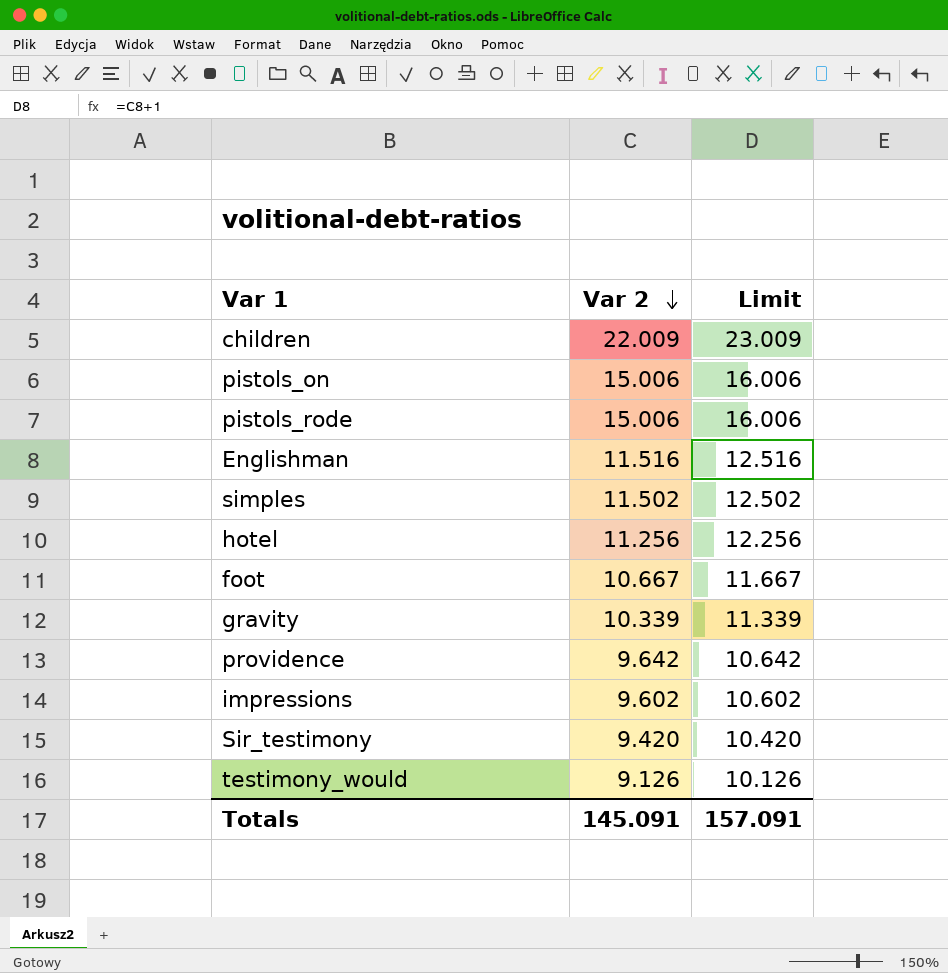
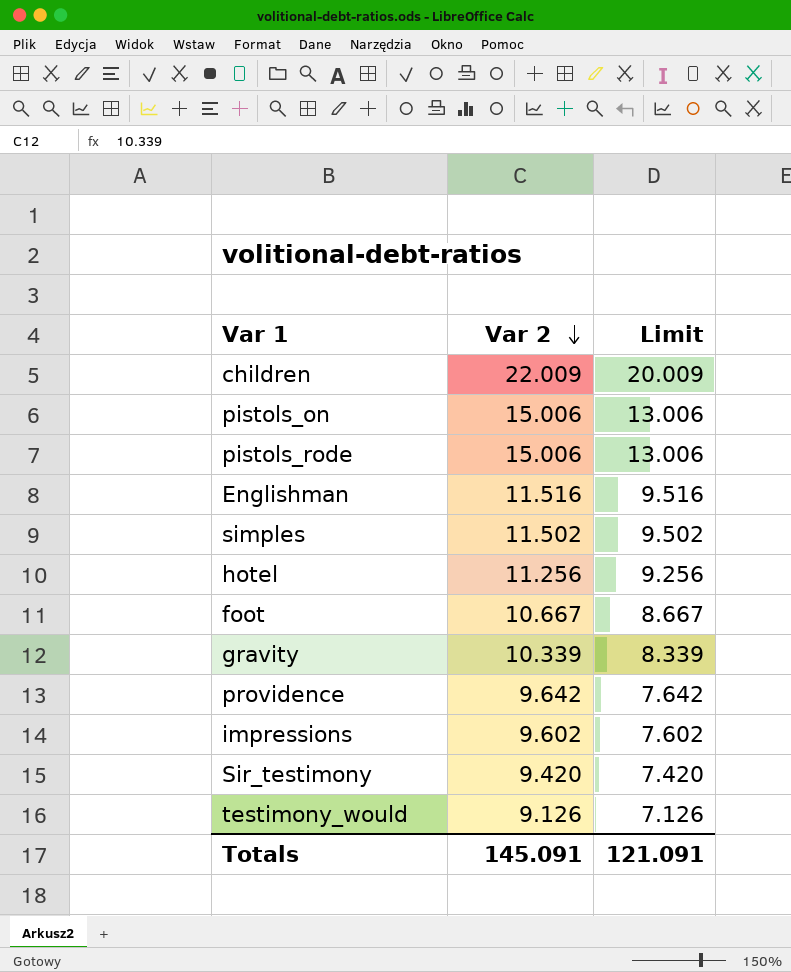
column Limit | formula: [Var 2] + 1 -> [Var 2] - 2
Totals | Limit: 157.091 -> 121.091

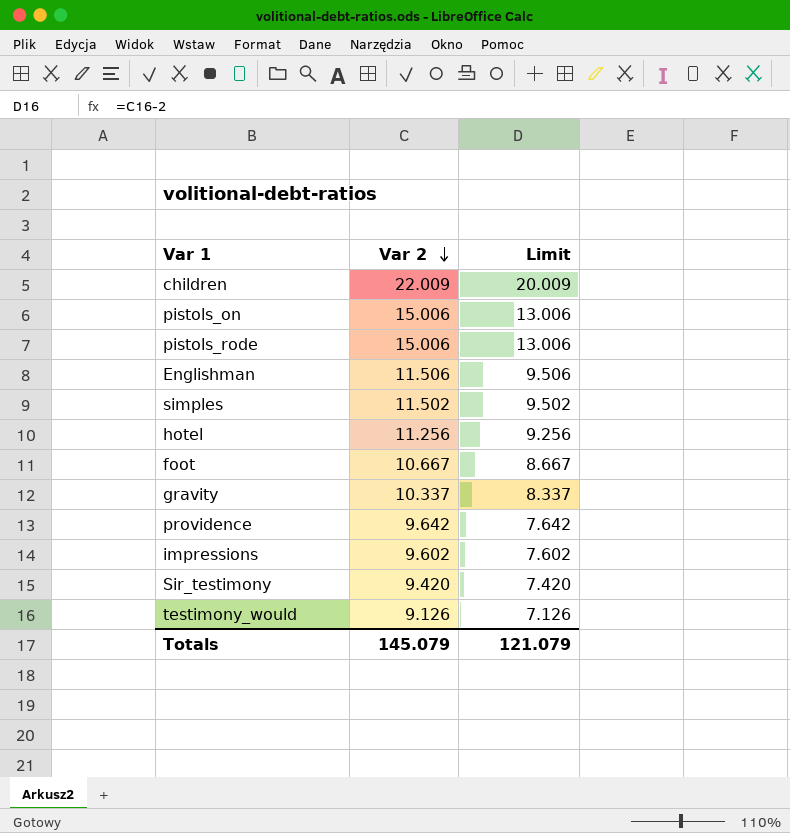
Englishman | Var 2: 11.516 -> 11.506
Englishman | Limit: 9.516 -> 9.506
gravity | Var 2: 10.339 -> 10.337
gravity | Limit: 8.339 -> 8.337
Totals | Var 2: 145.091 -> 145.079
Totals | Limit: 121.091 -> 121.079

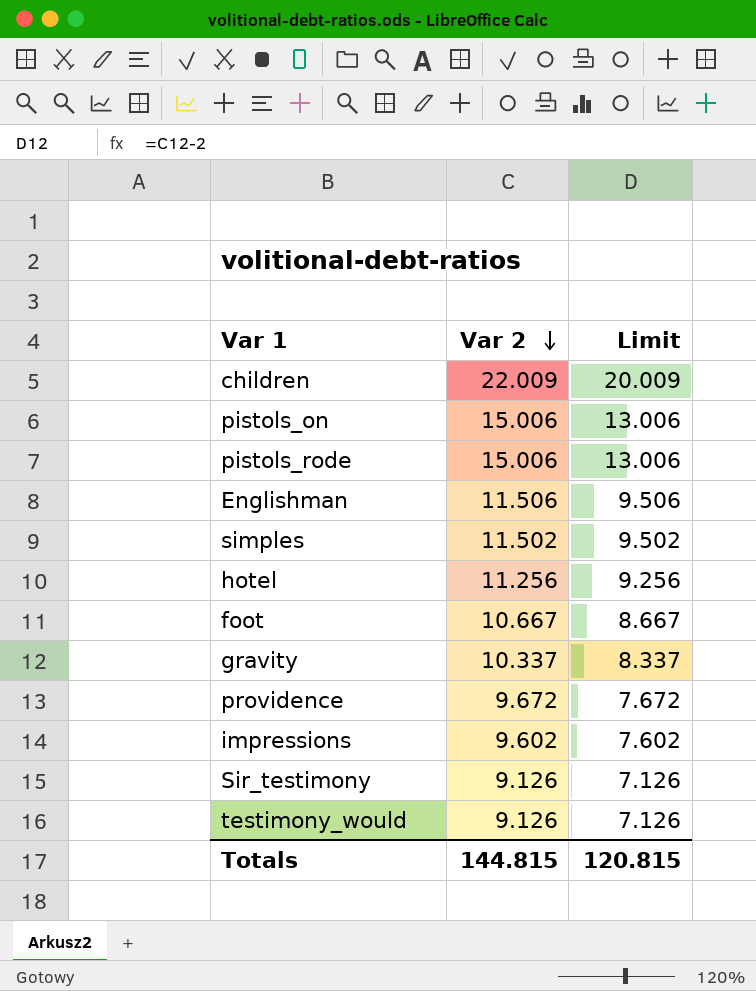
providence | Var 2: 9.642 -> 9.672
providence | Limit: 7.642 -> 7.672
Sir_testimony | Var 2: 9.420 -> 9.126
Sir_testimony | Limit: 7.420 -> 7.126
Totals | Var 2: 145.079 -> 144.815
Totals | Limit: 121.079 -> 120.815

